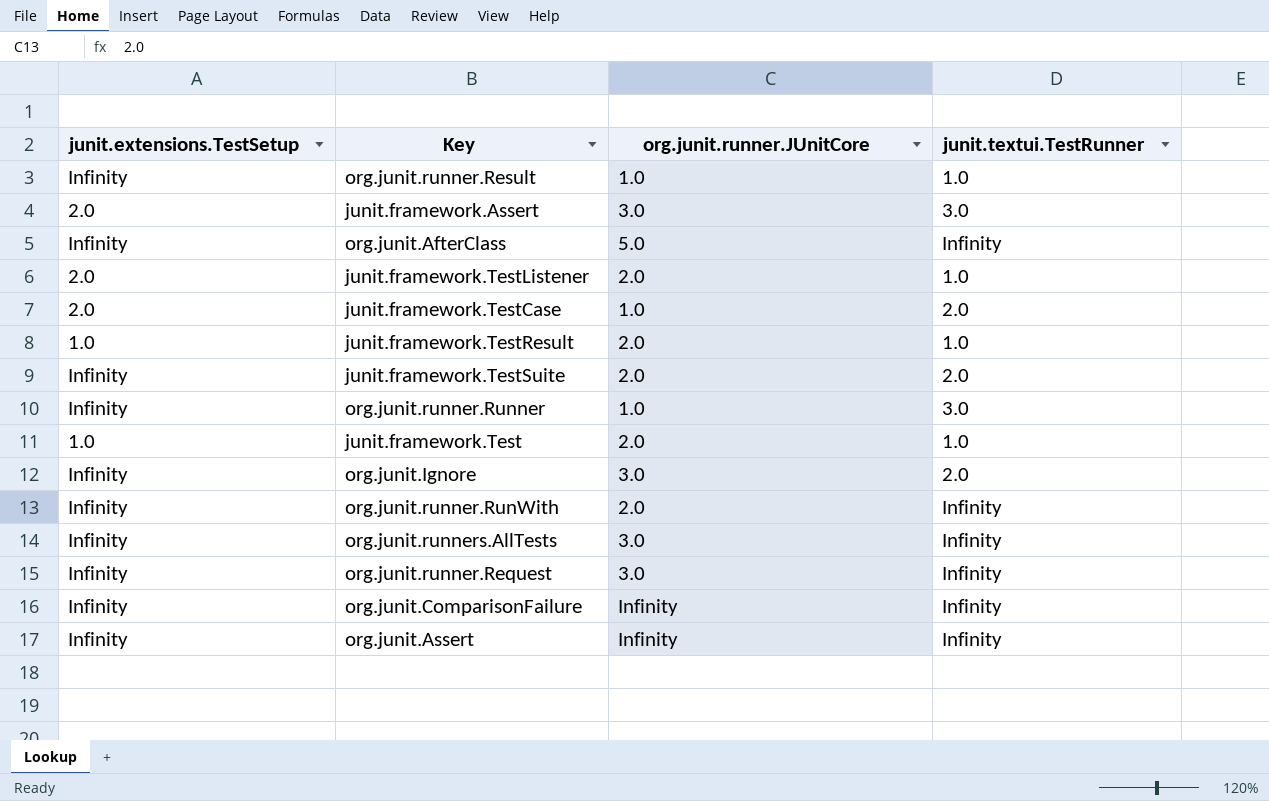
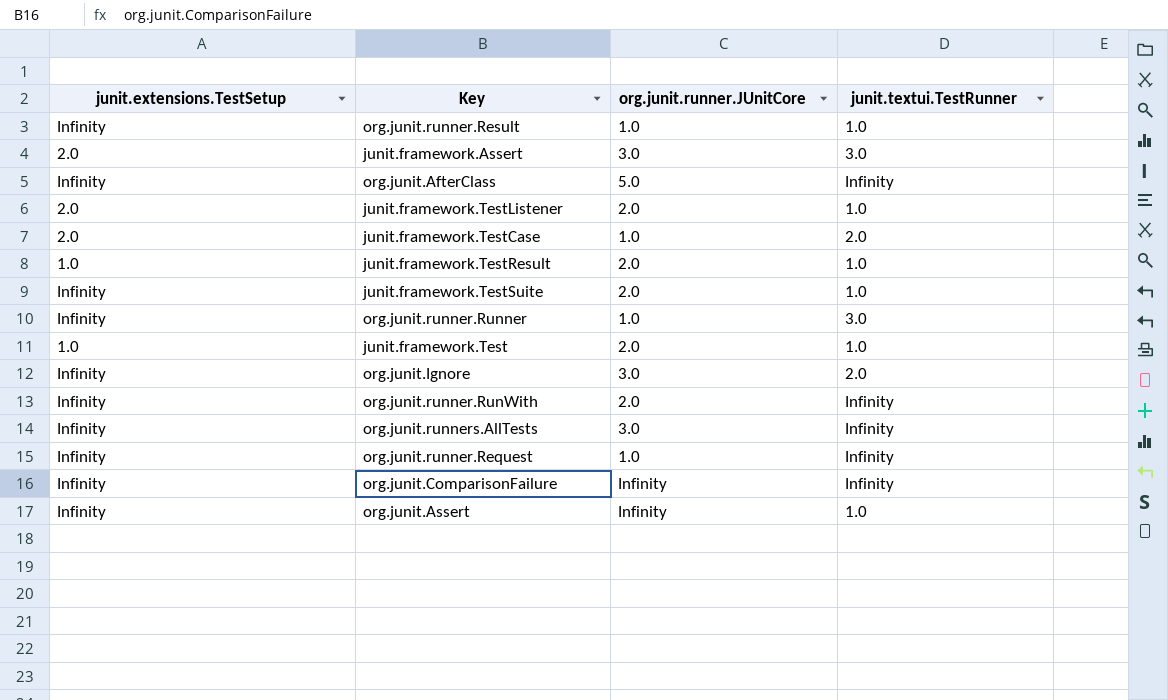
junit.framework.TestSuite | junit.textui.TestRunner: 2.0 -> 1.0
org.junit.runner.Request | org.junit.runner.JUnitCore: 3.0 -> 1.0
org.junit.Assert | junit.textui.TestRunner: Infinity -> 1.0

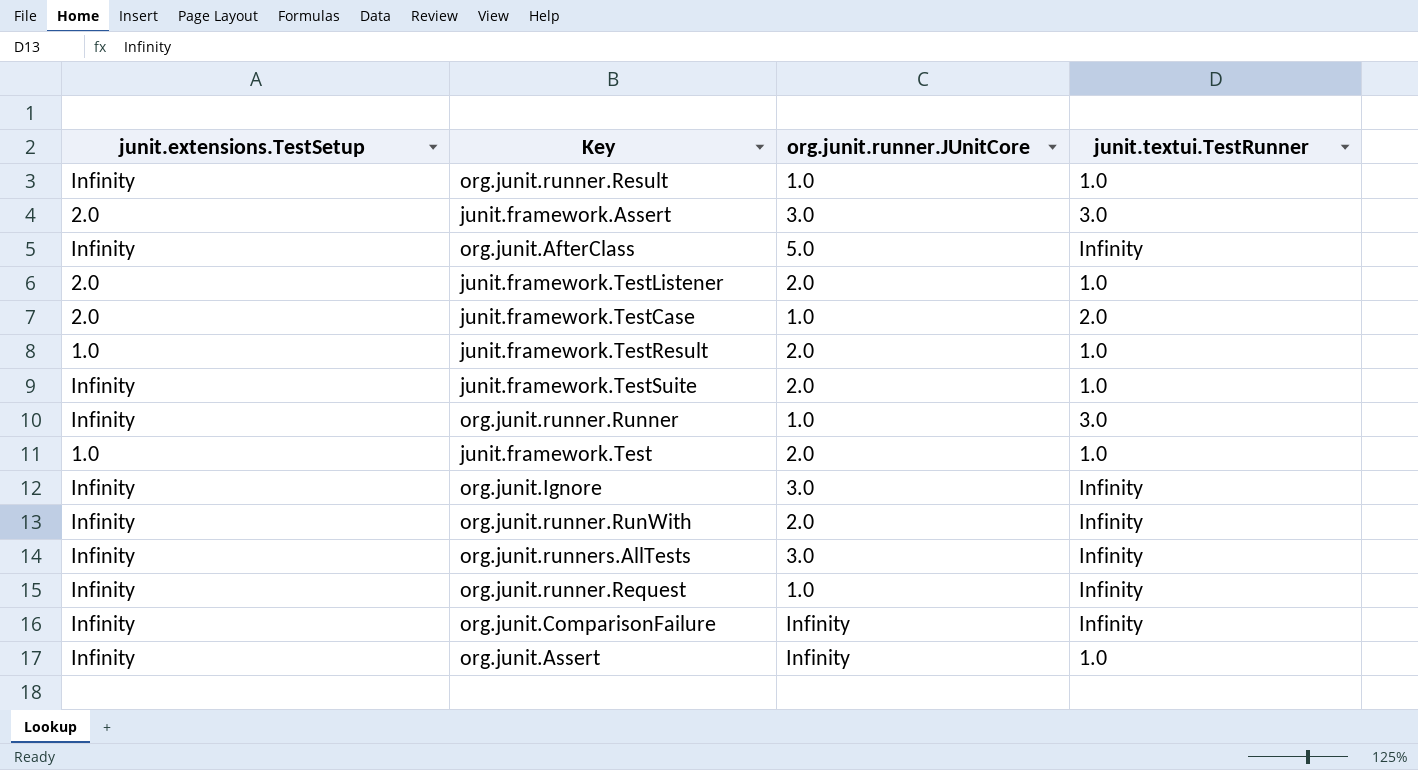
org.junit.Ignore | junit.textui.TestRunner: 2.0 -> Infinity

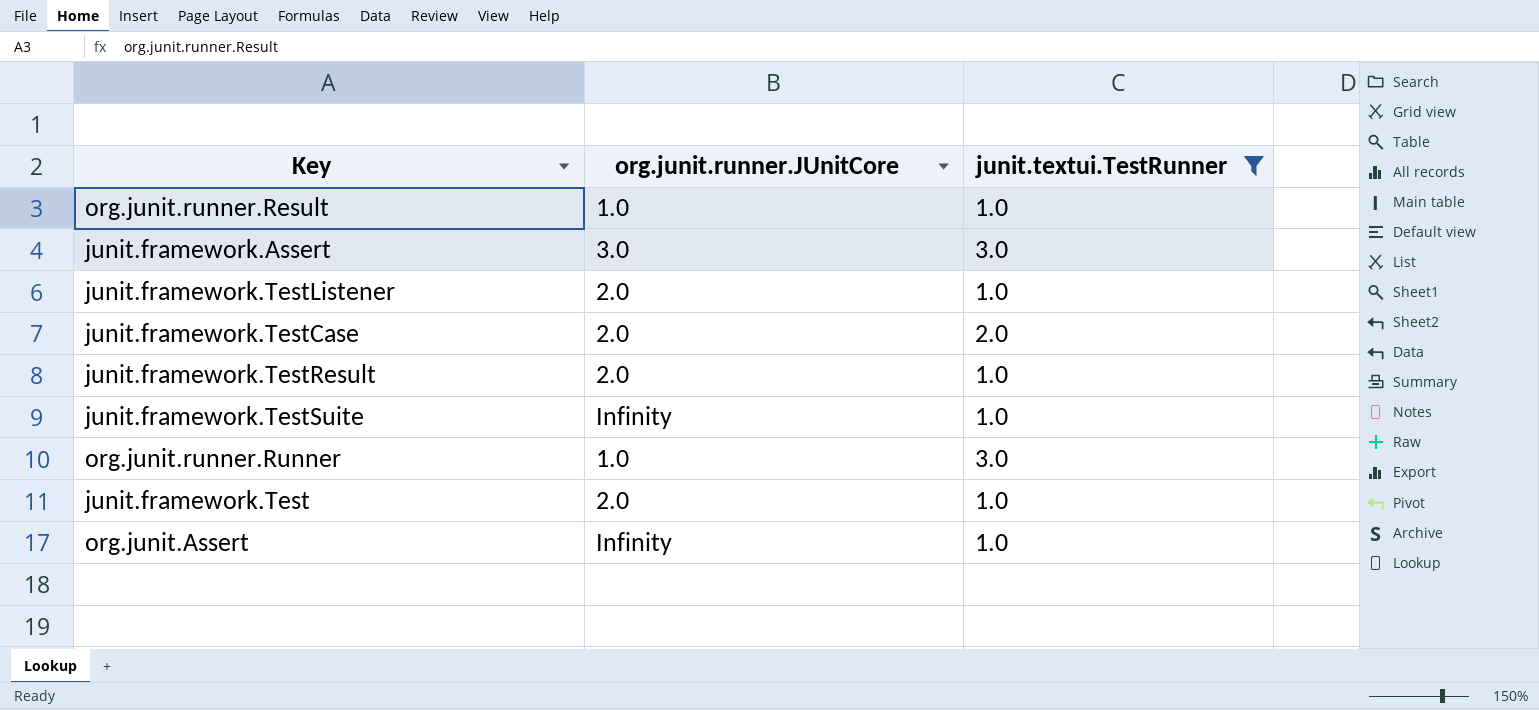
filter: none -> junit.textui.TestRunner != Infinity
column junit.extensions.TestSetup | position: 1 -> none
junit.framework.TestCase | org.junit.runner.JUnitCore: 1.0 -> 2.0
junit.framework.TestSuite | org.junit.runner.JUnitCore: 2.0 -> Infinity

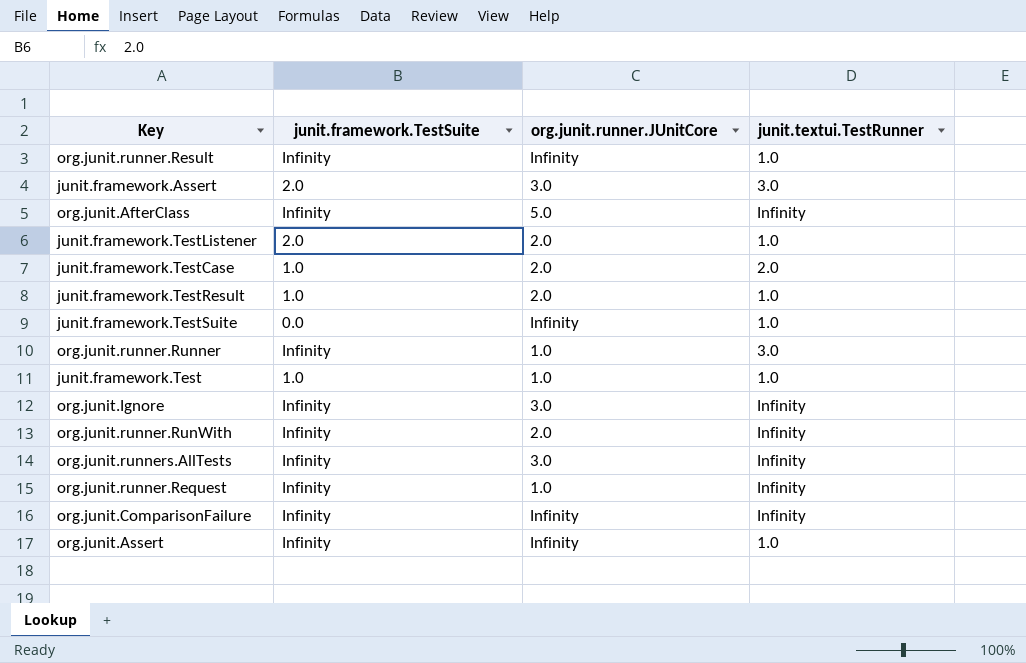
filter: junit.textui.TestRunner != Infinity -> none
column junit.framework.TestSuite | position: none -> 2
org.junit.runner.Result | org.junit.runner.JUnitCore: 1.0 -> Infinity
junit.framework.Test | org.junit.runner.JUnitCore: 2.0 -> 1.0

